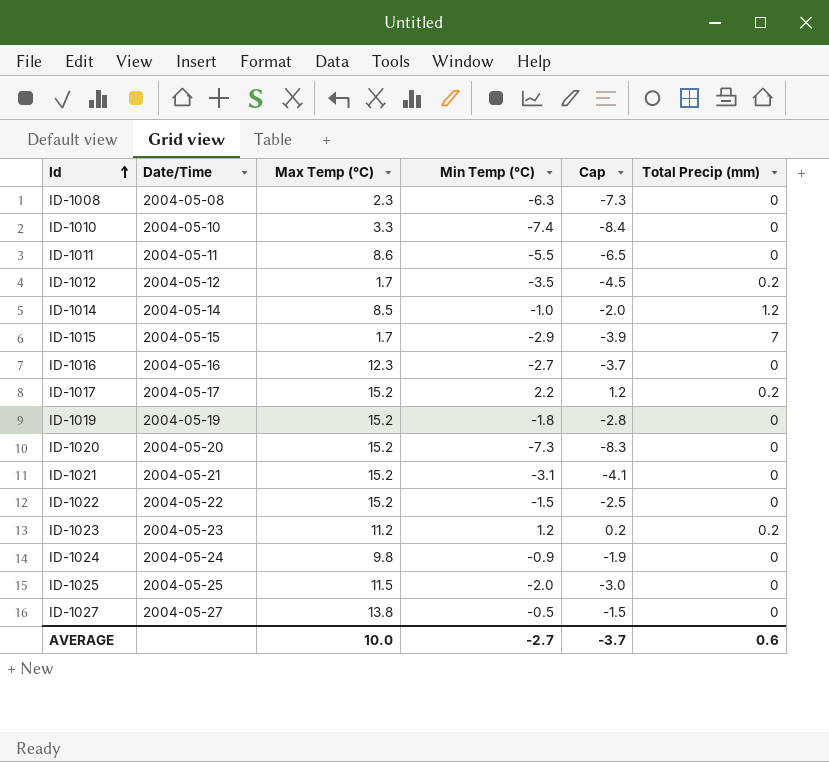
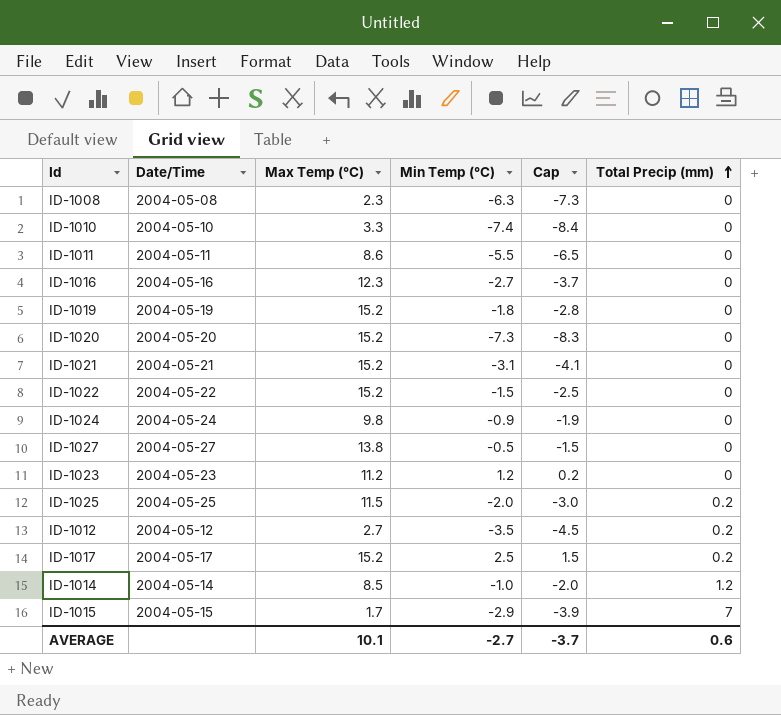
row order: Id ascending -> Total Precip (mm) ascending
ID-1023 | Total Precip (mm): 0.2 -> 0
ID-1025 | Total Precip (mm): 0 -> 0.2
ID-1012 | Max Temp (°C): 1.7 -> 2.7
ID-1017 | Min Temp (°C): 2.2 -> 2.5
ID-1017 | Cap: 1.2 -> 1.5
AVERAGE | Max Temp (°C): 10.0 -> 10.1

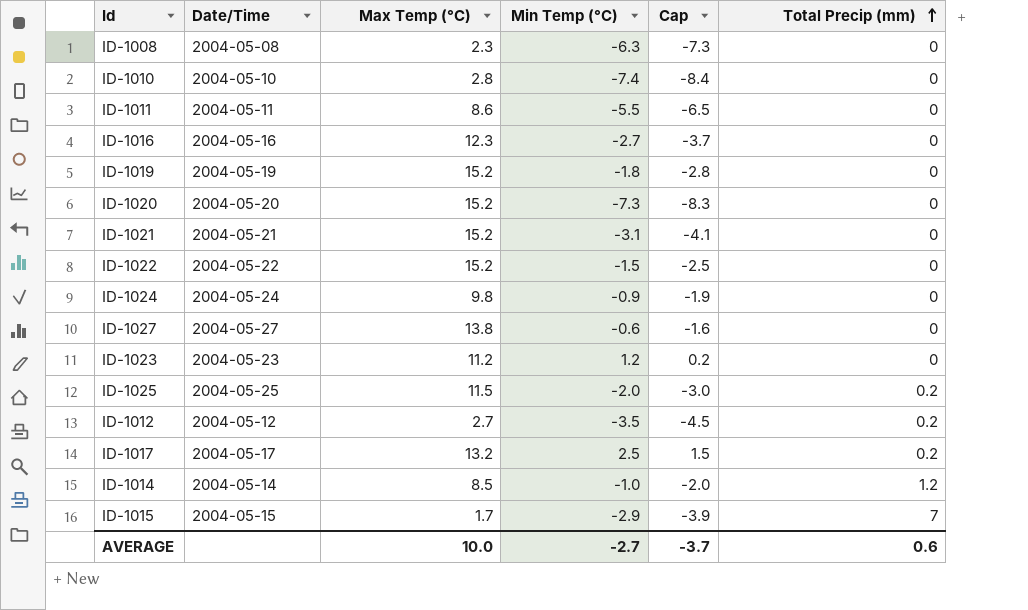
ID-1010 | Max Temp (°C): 3.3 -> 2.8
ID-1027 | Min Temp (°C): -0.5 -> -0.6
ID-1027 | Cap: -1.5 -> -1.6
ID-1017 | Max Temp (°C): 15.2 -> 13.2
AVERAGE | Max Temp (°C): 10.1 -> 10.0

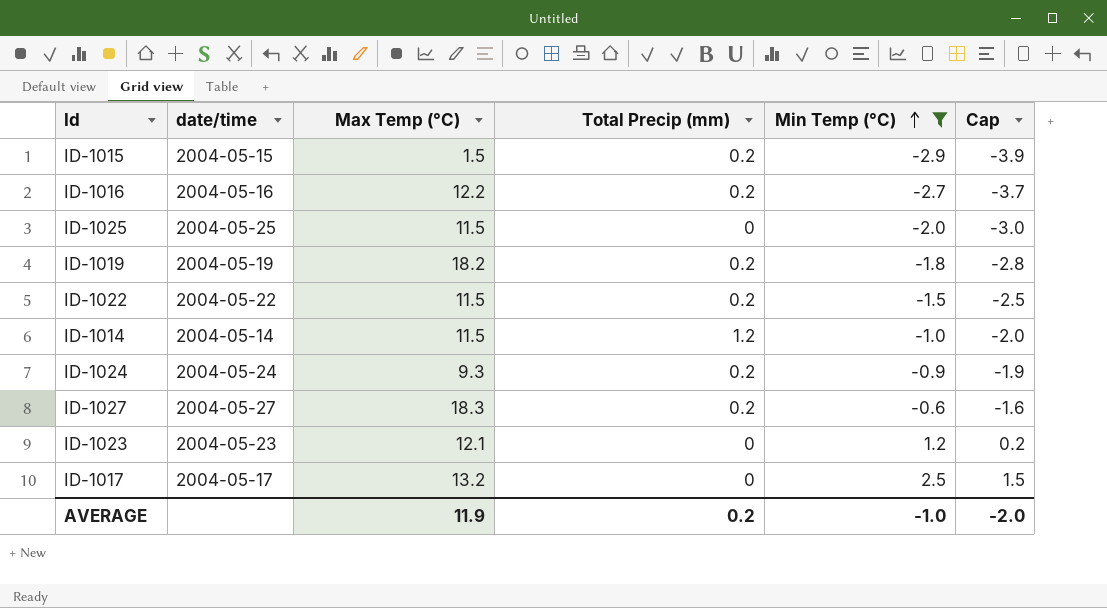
filter: none -> Min Temp (°C) >= -2.9
row order: Total Precip (mm) ascending -> Min Temp (°C) ascending
column name: Date/Time -> date/time
column Total Precip (mm) | position: 6 -> 4
ID-1015 | Max Temp (°C): 1.7 -> 1.5
ID-1015 | Total Precip (mm): 7 -> 0.2
ID-1016 | Max Temp (°C): 12.3 -> 12.2
ID-1016 | Total Precip (mm): 0 -> 0.2
ID-1025 | Total Precip (mm): 0.2 -> 0
ID-1019 | Max Temp (°C): 15.2 -> 18.2
ID-1019 | Total Precip (mm): 0 -> 0.2
ID-1022 | Max Temp (°C): 15.2 -> 11.5
ID-1022 | Total Precip (mm): 0 -> 0.2
ID-1014 | Max Temp (°C): 8.5 -> 11.5
ID-1024 | Max Temp (°C): 9.8 -> 9.3
ID-1024 | Total Precip (mm): 0 -> 0.2
ID-1027 | Max Temp (°C): 13.8 -> 18.3
ID-1027 | Total Precip (mm): 0 -> 0.2
ID-1023 | Max Temp (°C): 11.2 -> 12.1
ID-1017 | Total Precip (mm): 0.2 -> 0
AVERAGE | Max Temp (°C): 10.0 -> 11.9
AVERAGE | Total Precip (mm): 0.6 -> 0.2
AVERAGE | Min Temp (°C): -2.7 -> -1.0
AVERAGE | Cap: -3.7 -> -2.0

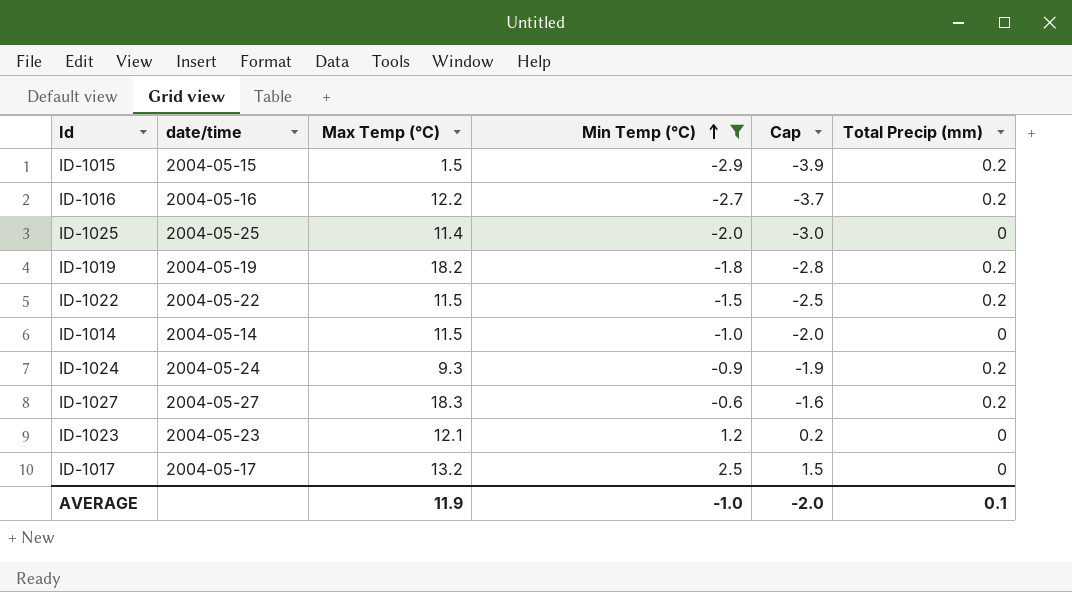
column Total Precip (mm) | position: 4 -> 6
ID-1025 | Max Temp (°C): 11.5 -> 11.4
ID-1014 | Total Precip (mm): 1.2 -> 0
AVERAGE | Total Precip (mm): 0.2 -> 0.1

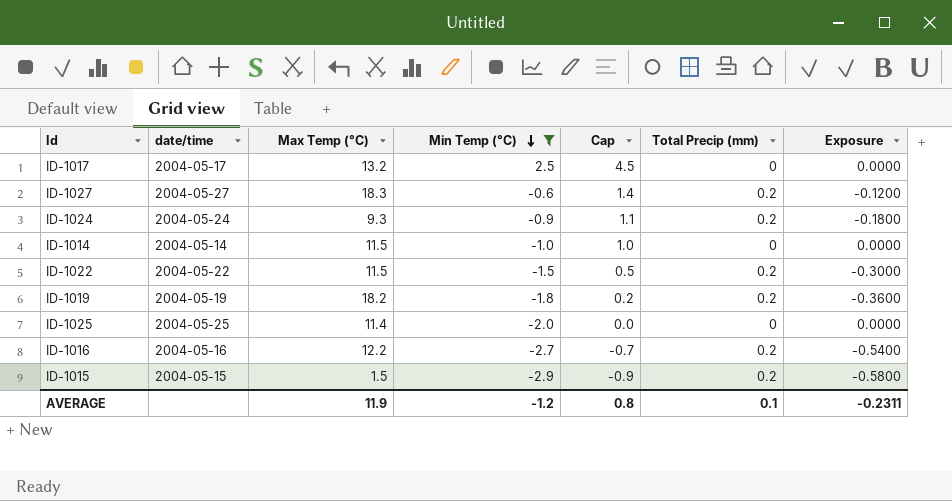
row order: Min Temp (°C) ascending -> Min Temp (°C) descending
column Cap | formula: [Min Temp (°C)] - 1 -> [Min Temp (°C)] + 2
column Exposure | formula: none -> [Min Temp (°C)] * [Total Precip (mm)]
row ID-1023: 2004-05-23 | 12.1 | 1.2 | 0.2 | 0 -> none
AVERAGE | Min Temp (°C): -1.0 -> -1.2
AVERAGE | Cap: -2.0 -> 0.8

